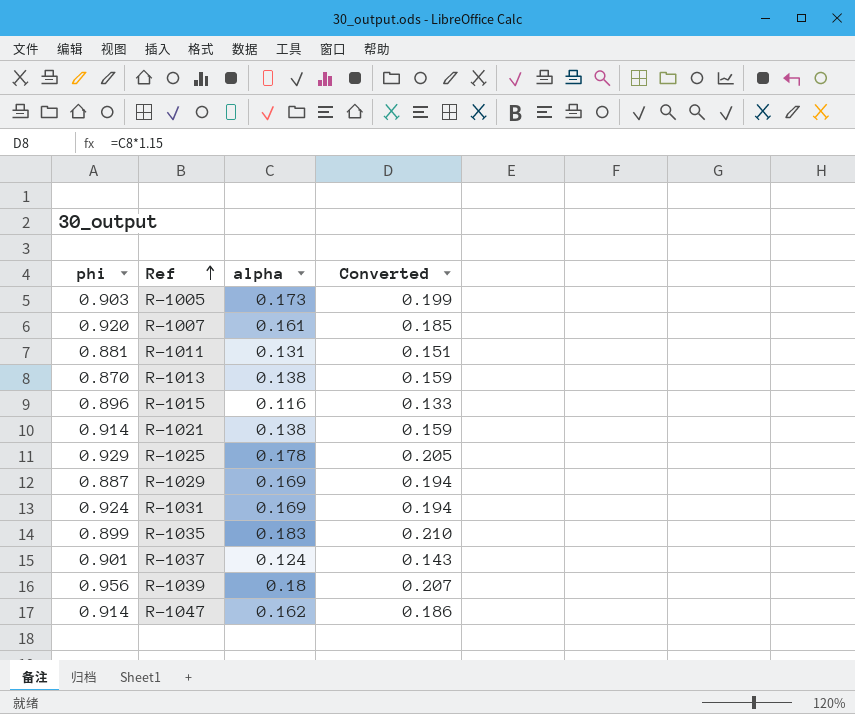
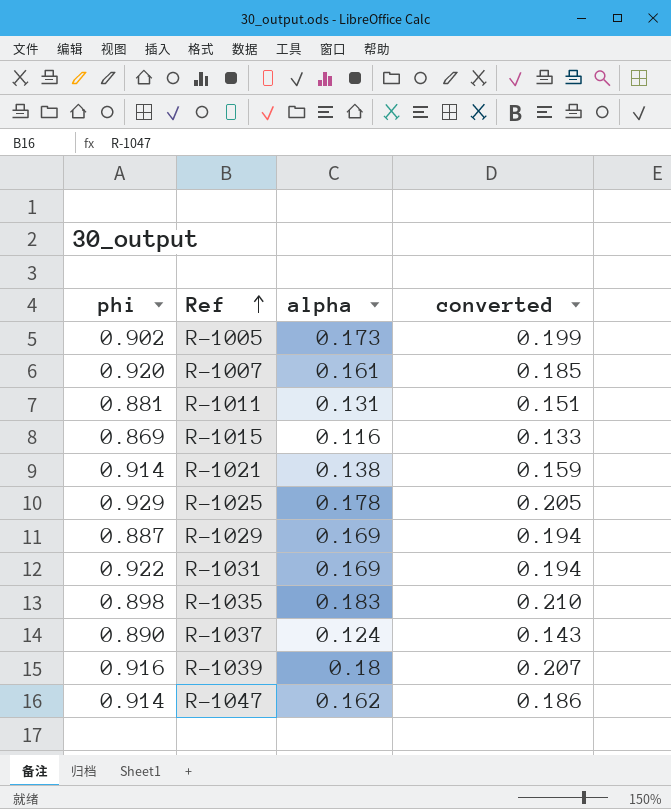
column name: Converted -> converted
row R-1013: 0.870 | 0.138 | 0.159 -> none
R-1005 | phi: 0.903 -> 0.902
R-1015 | phi: 0.896 -> 0.869
R-1031 | phi: 0.924 -> 0.922
R-1035 | phi: 0.899 -> 0.898
R-1037 | phi: 0.901 -> 0.890
R-1039 | phi: 0.956 -> 0.916

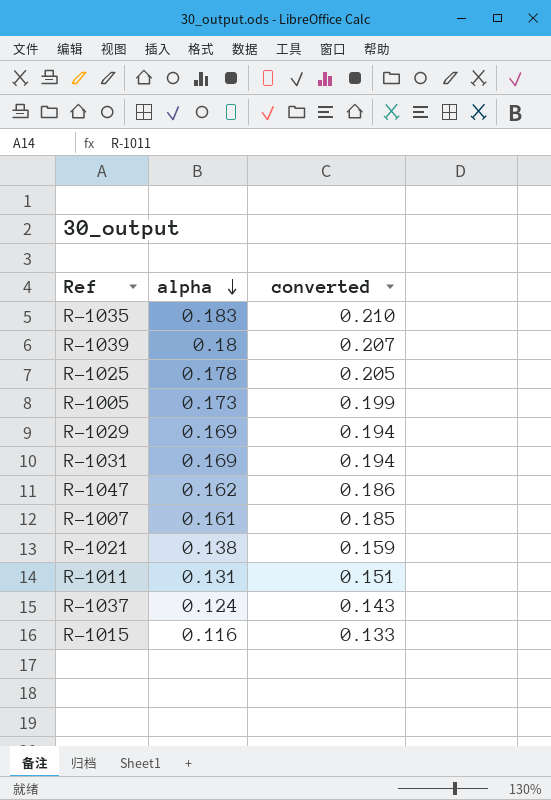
row order: Ref ascending -> alpha descending
column phi | position: 1 -> none

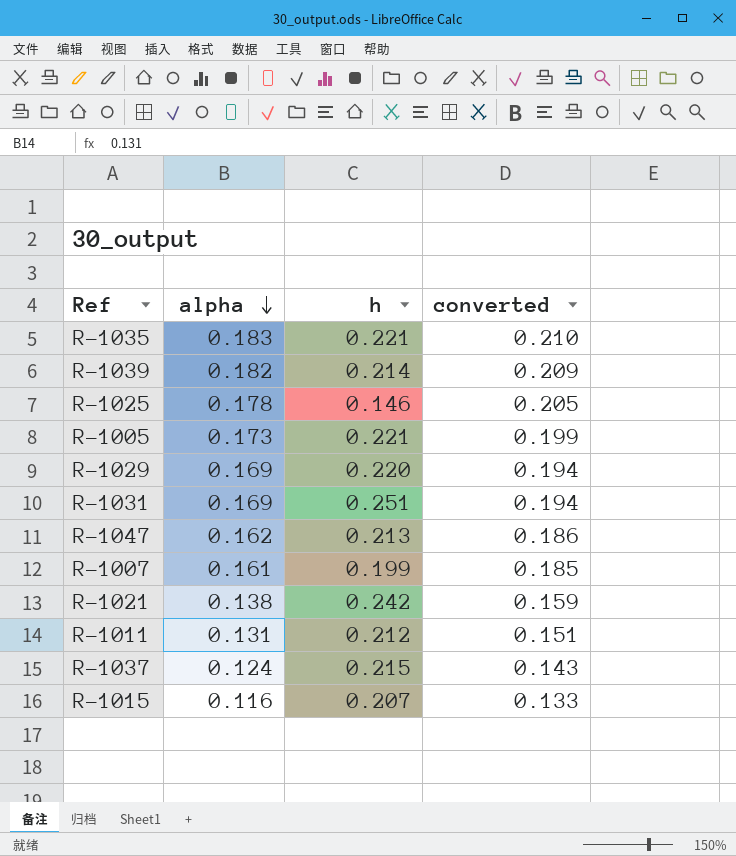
column h | position: none -> 3
R-1039 | alpha: 0.18 -> 0.182
R-1039 | converted: 0.207 -> 0.209

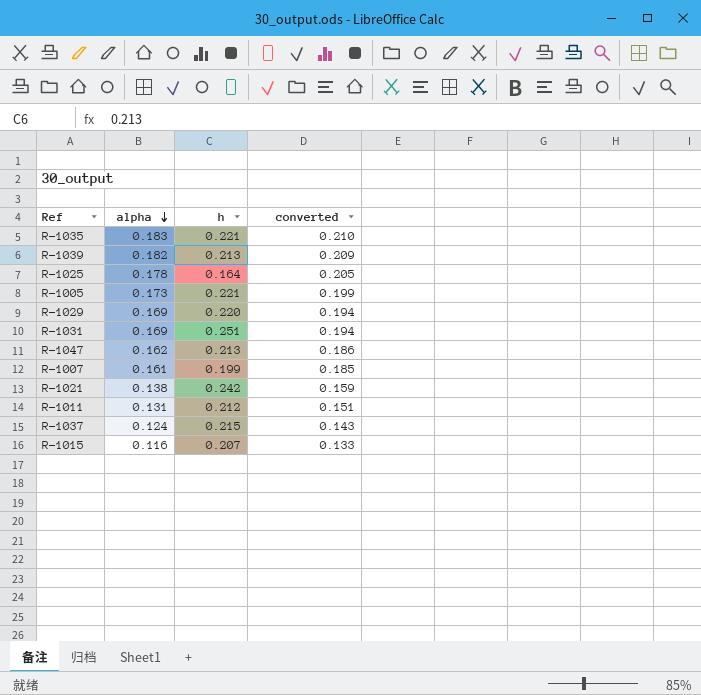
R-1039 | h: 0.214 -> 0.213
R-1025 | h: 0.146 -> 0.164

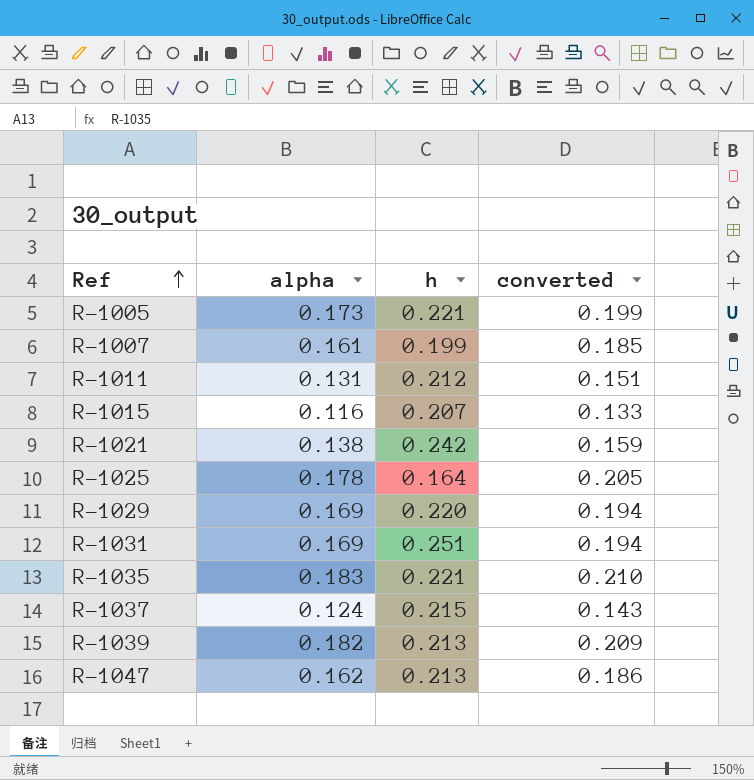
row order: alpha descending -> Ref ascending

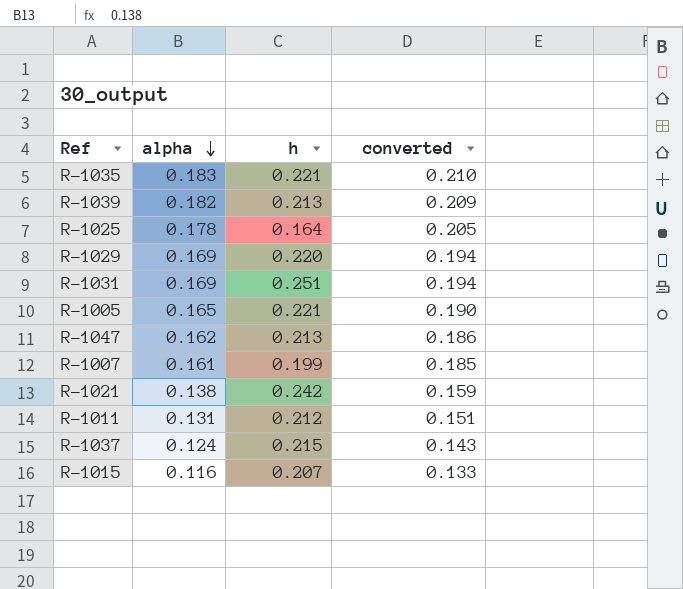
row order: Ref ascending -> alpha descending
R-1005 | alpha: 0.173 -> 0.165
R-1005 | converted: 0.199 -> 0.190

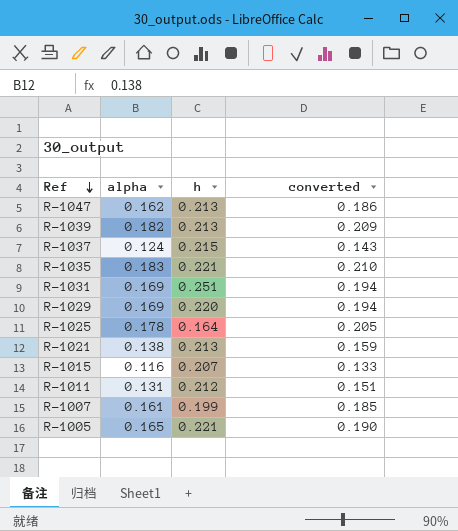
row order: alpha descending -> Ref descending
R-1021 | h: 0.242 -> 0.213

